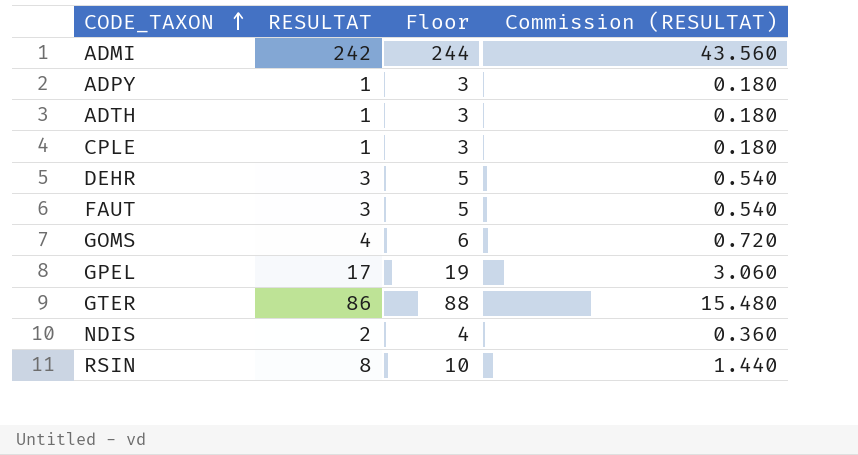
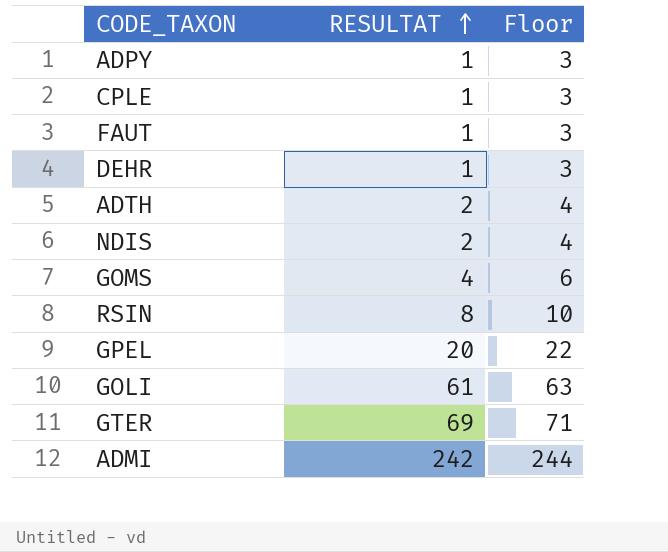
row order: CODE_TAXON ascending -> RESULTAT ascending
column Commission (RESULTAT) | formula: [RESULTAT] * 0.18 -> none
FAUT | RESULTAT: 3 -> 1
FAUT | Floor: 5 -> 3
DEHR | RESULTAT: 3 -> 1
DEHR | Floor: 5 -> 3
ADTH | RESULTAT: 1 -> 2
ADTH | Floor: 3 -> 4
GPEL | RESULTAT: 17 -> 20
GPEL | Floor: 19 -> 22
row GOLI: none -> 61 | 63
GTER | RESULTAT: 86 -> 69
GTER | Floor: 88 -> 71

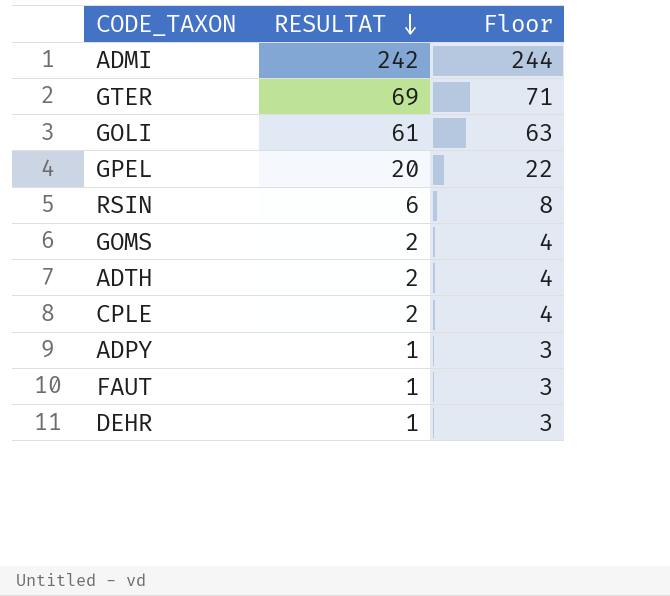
row order: RESULTAT ascending -> RESULTAT descending
row NDIS: 2 | 4 -> none
RSIN | RESULTAT: 8 -> 6
RSIN | Floor: 10 -> 8
GOMS | RESULTAT: 4 -> 2
GOMS | Floor: 6 -> 4
CPLE | RESULTAT: 1 -> 2
CPLE | Floor: 3 -> 4

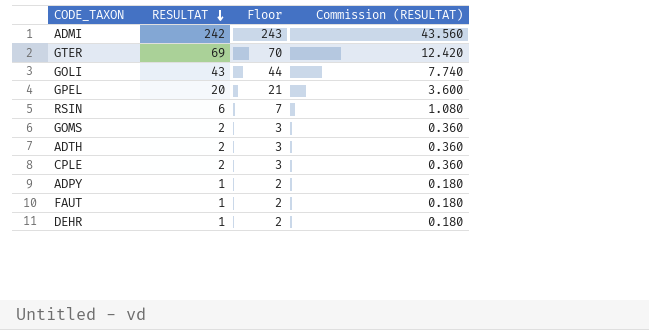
column Floor | formula: [RESULTAT] + 2 -> [RESULTAT] + 1
column Commission (RESULTAT) | formula: none -> [RESULTAT] * 0.18
GOLI | RESULTAT: 61 -> 43

